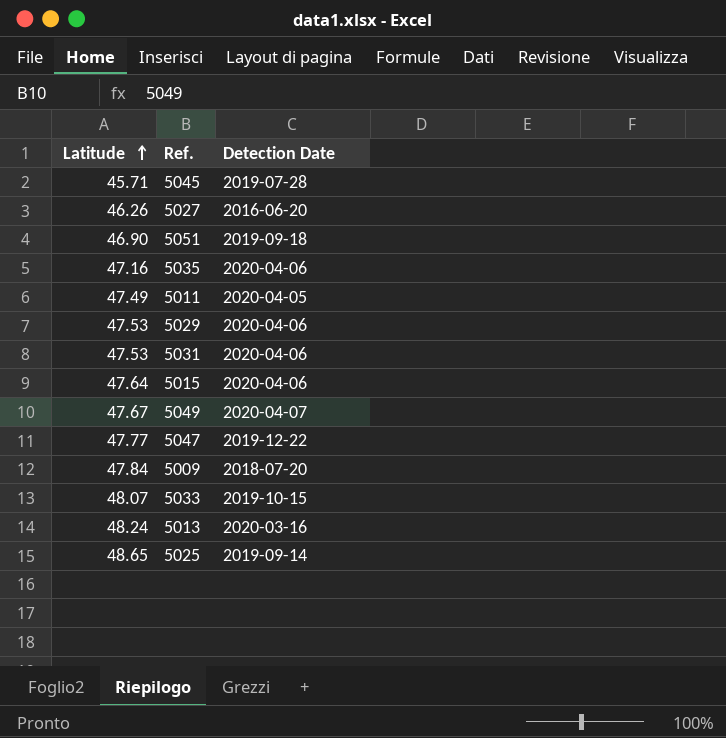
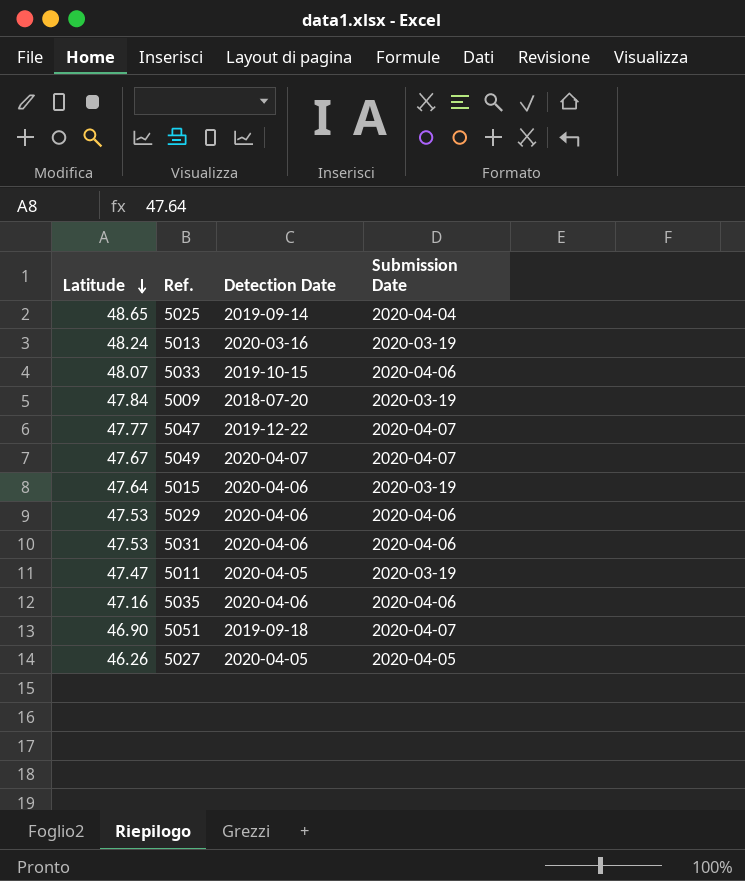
row order: Latitude ascending -> Latitude descending
column Submission Date | position: none -> 4
row 5045: 45.71 | 2019-07-28 -> none
5011 | Latitude: 47.49 -> 47.47
5027 | Detection Date: 2016-06-20 -> 2020-04-05

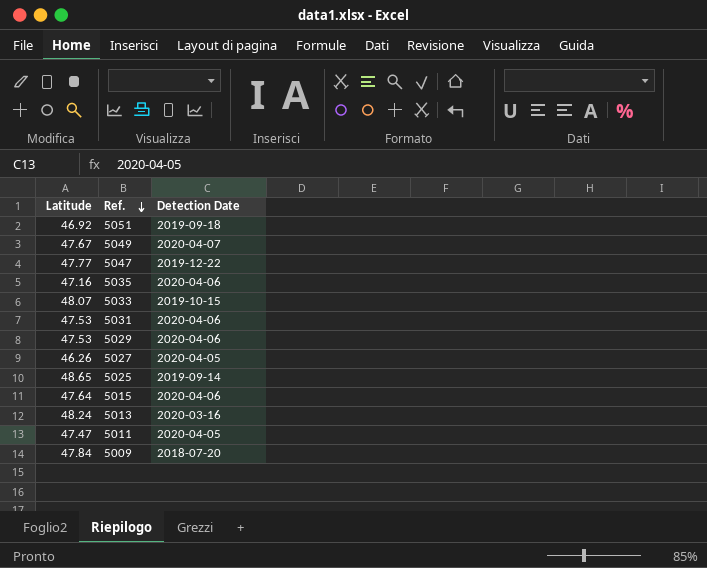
row order: Latitude descending -> Ref. descending
column Submission Date | position: 4 -> none
5051 | Latitude: 46.90 -> 46.92

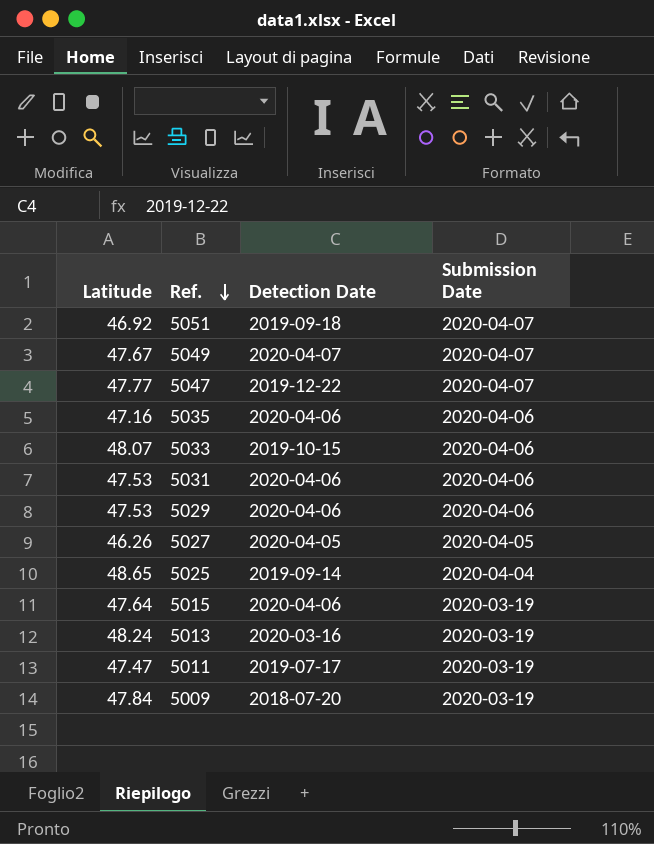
column Submission Date | position: none -> 4
5011 | Detection Date: 2020-04-05 -> 2019-07-17

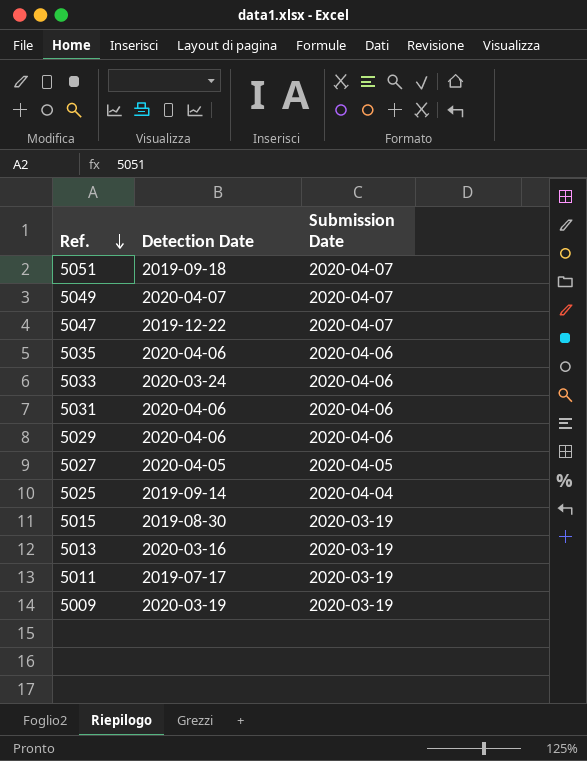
column Latitude | position: 1 -> none
5033 | Detection Date: 2019-10-15 -> 2020-03-24
5015 | Detection Date: 2020-04-06 -> 2019-08-30
5009 | Detection Date: 2018-07-20 -> 2020-03-19

